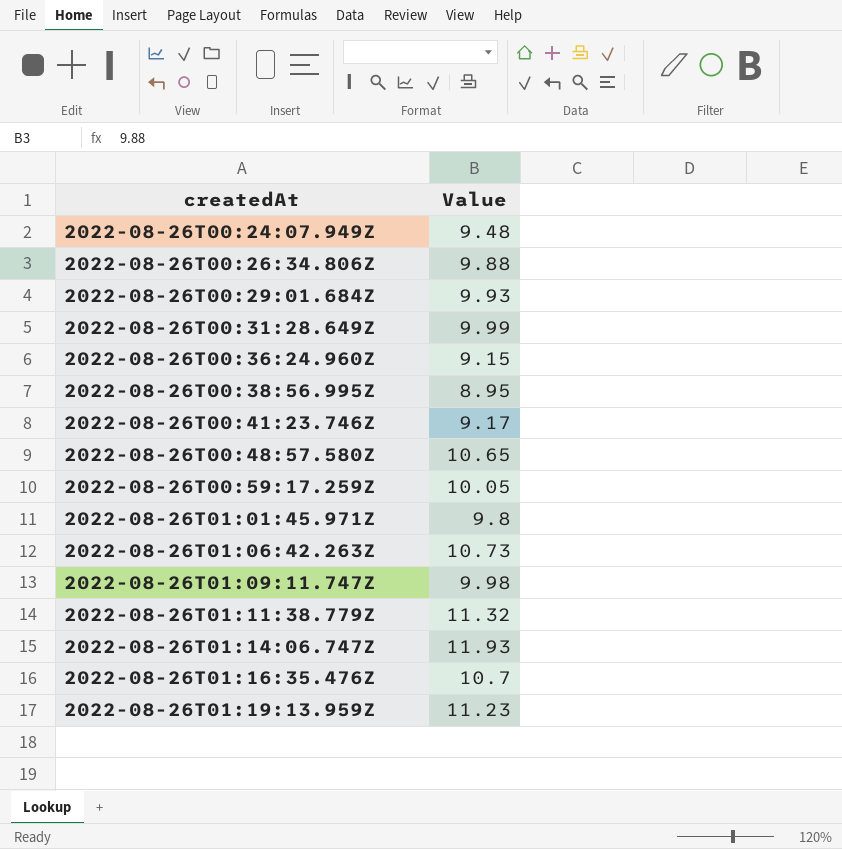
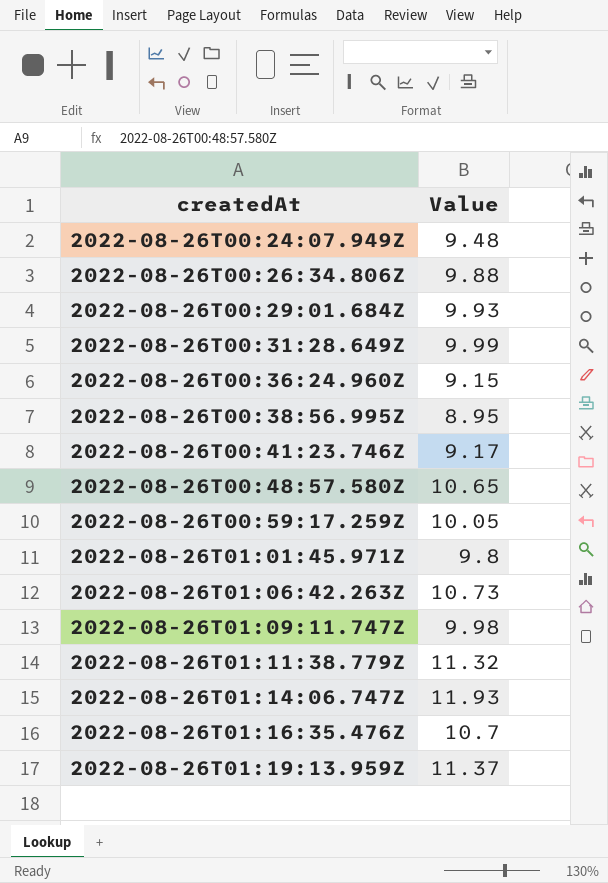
2022-08-26T01:19:13.959Z | Value: 11.23 -> 11.37

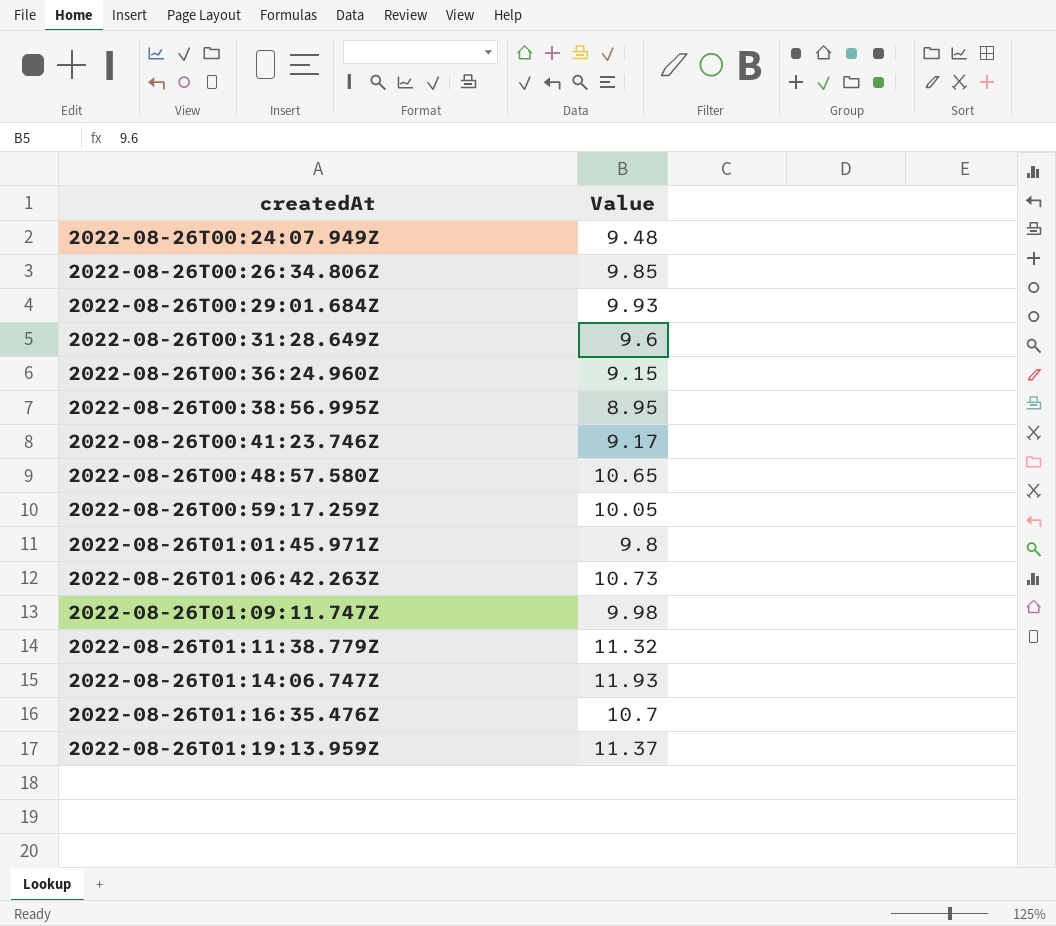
2022-08-26T00:26:34.806Z | Value: 9.88 -> 9.85
2022-08-26T00:31:28.649Z | Value: 9.99 -> 9.6

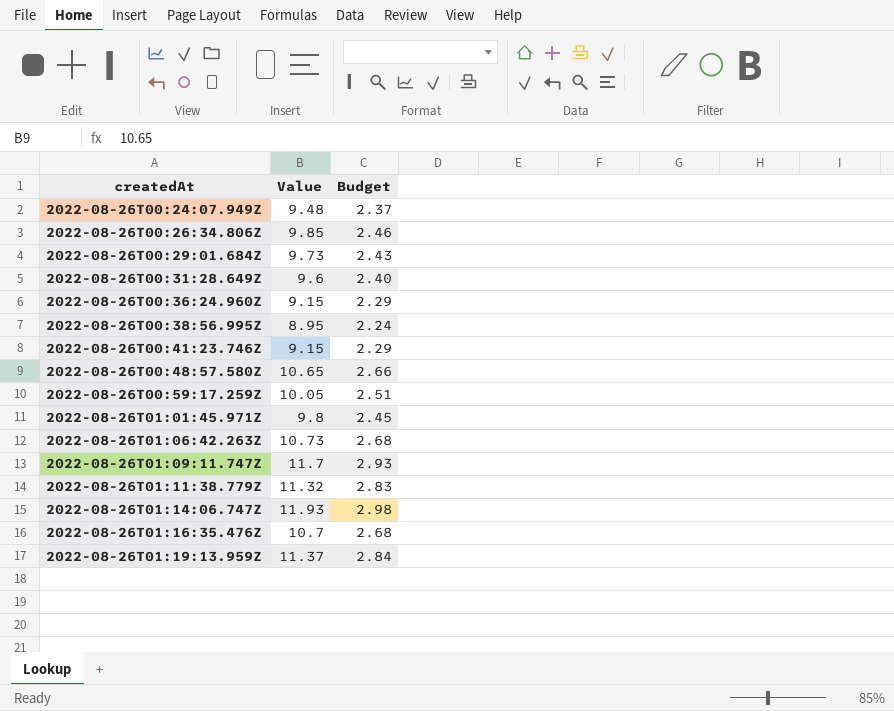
column Budget | formula: none -> [Value] * 0.25
2022-08-26T00:29:01.684Z | Value: 9.93 -> 9.73
2022-08-26T00:41:23.746Z | Value: 9.17 -> 9.15
2022-08-26T01:09:11.747Z | Value: 9.98 -> 11.7

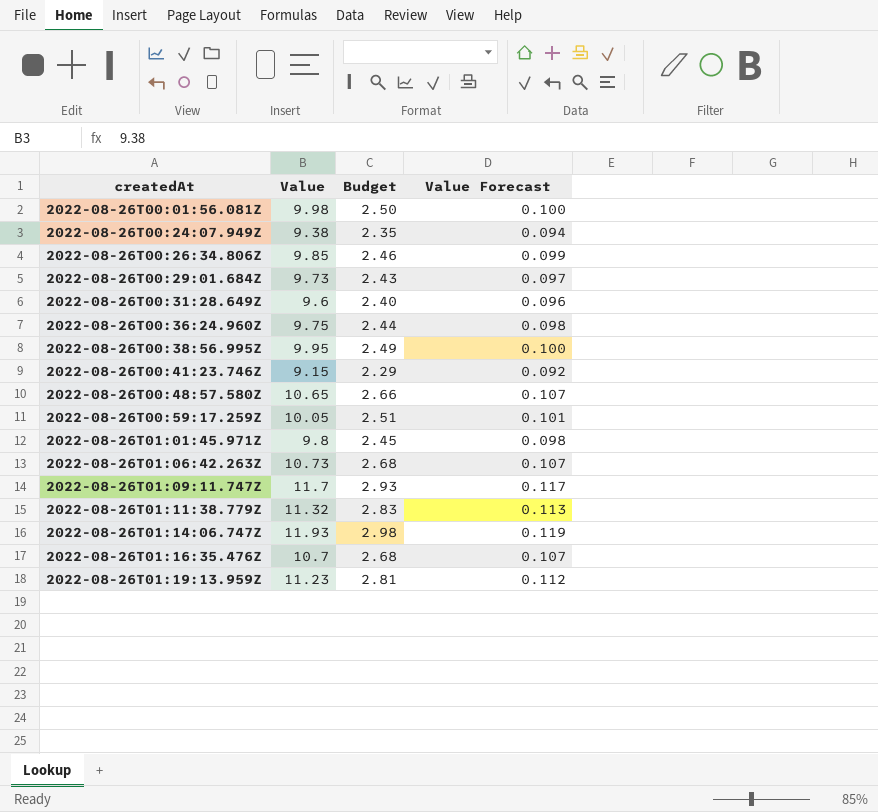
column Value Forecast | formula: none -> [Value] * 0.01
row 2022-08-26T00:01:56.081Z: none -> 9.98 | 2.50 | 0.100
2022-08-26T00:24:07.949Z | Value: 9.48 -> 9.38
2022-08-26T00:24:07.949Z | Budget: 2.37 -> 2.35
2022-08-26T00:36:24.960Z | Value: 9.15 -> 9.75
2022-08-26T00:36:24.960Z | Budget: 2.29 -> 2.44
2022-08-26T00:38:56.995Z | Value: 8.95 -> 9.95
2022-08-26T00:38:56.995Z | Budget: 2.24 -> 2.49
2022-08-26T01:19:13.959Z | Value: 11.37 -> 11.23
2022-08-26T01:19:13.959Z | Budget: 2.84 -> 2.81

